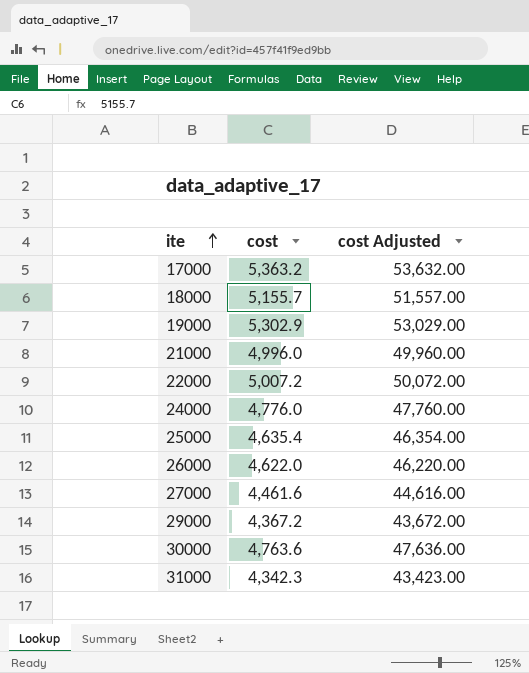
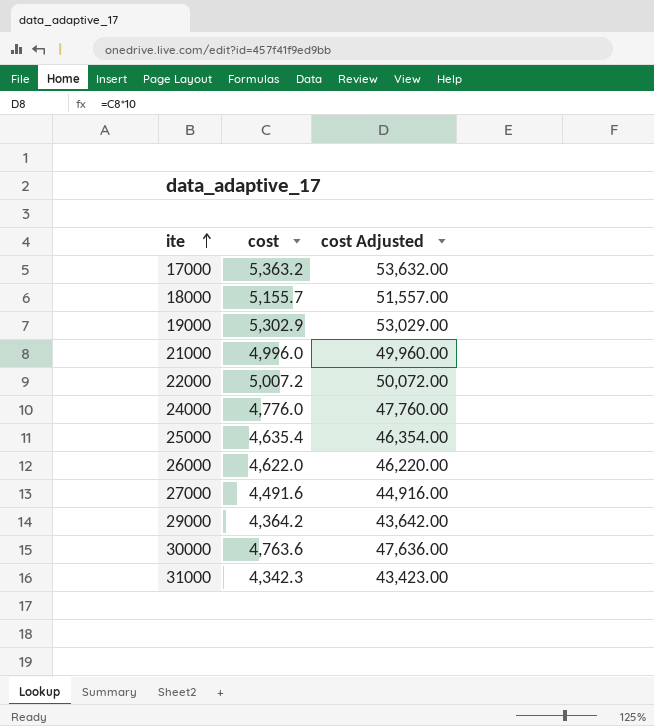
27000 | cost: 4,461.6 -> 4,491.6
27000 | cost Adjusted: 44,616.00 -> 44,916.00
29000 | cost: 4,367.2 -> 4,364.2
29000 | cost Adjusted: 43,672.00 -> 43,642.00

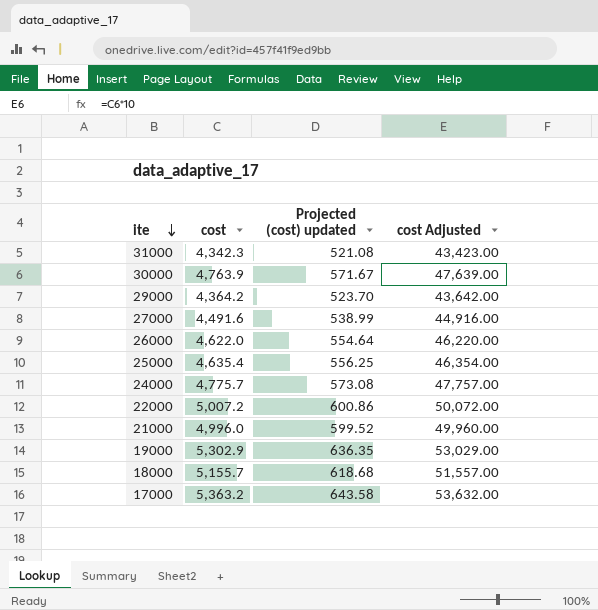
row order: ite ascending -> ite descending
column Projected (cost) updated | formula: none -> [cost] * 0.12
30000 | cost: 4,763.6 -> 4,763.9
30000 | cost Adjusted: 47,636.00 -> 47,639.00
24000 | cost: 4,776.0 -> 4,775.7
24000 | cost Adjusted: 47,760.00 -> 47,757.00

